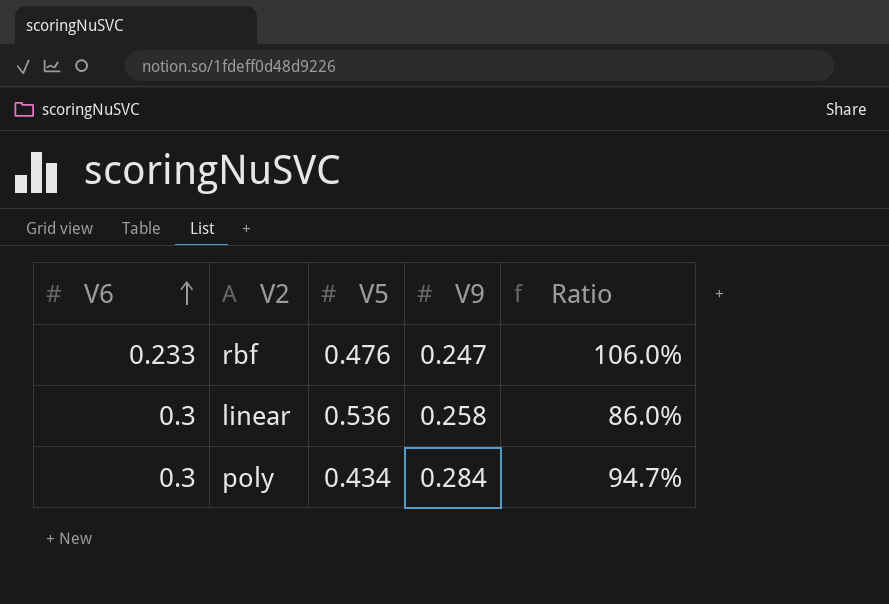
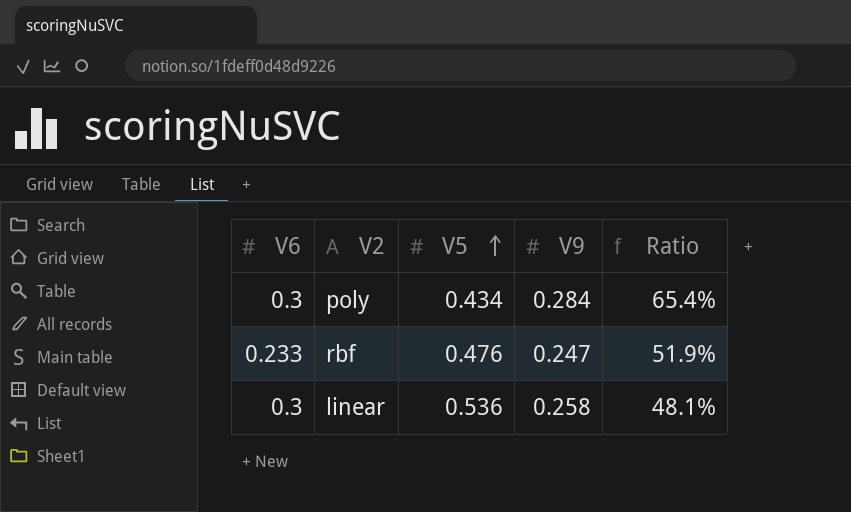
row order: V6 ascending -> V5 ascending
column Ratio | formula: [V9] / [V6] -> [V9] / [V5]

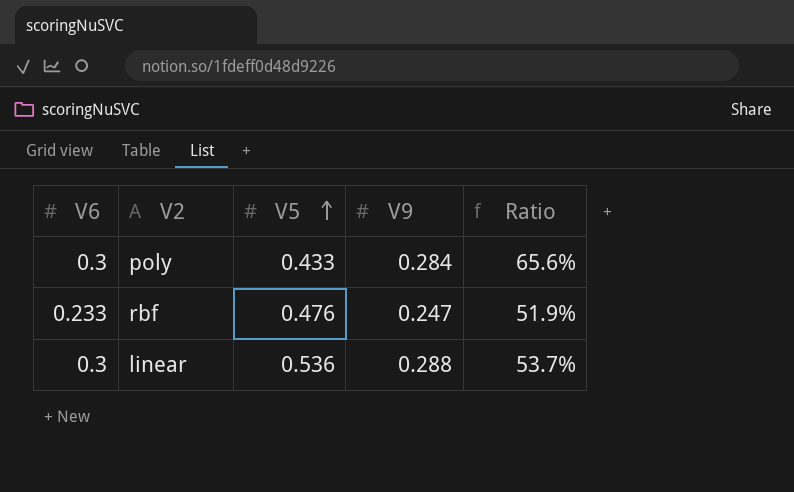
poly | V5: 0.434 -> 0.433
poly | Ratio: 65.4% -> 65.6%
linear | V9: 0.258 -> 0.288
linear | Ratio: 48.1% -> 53.7%

